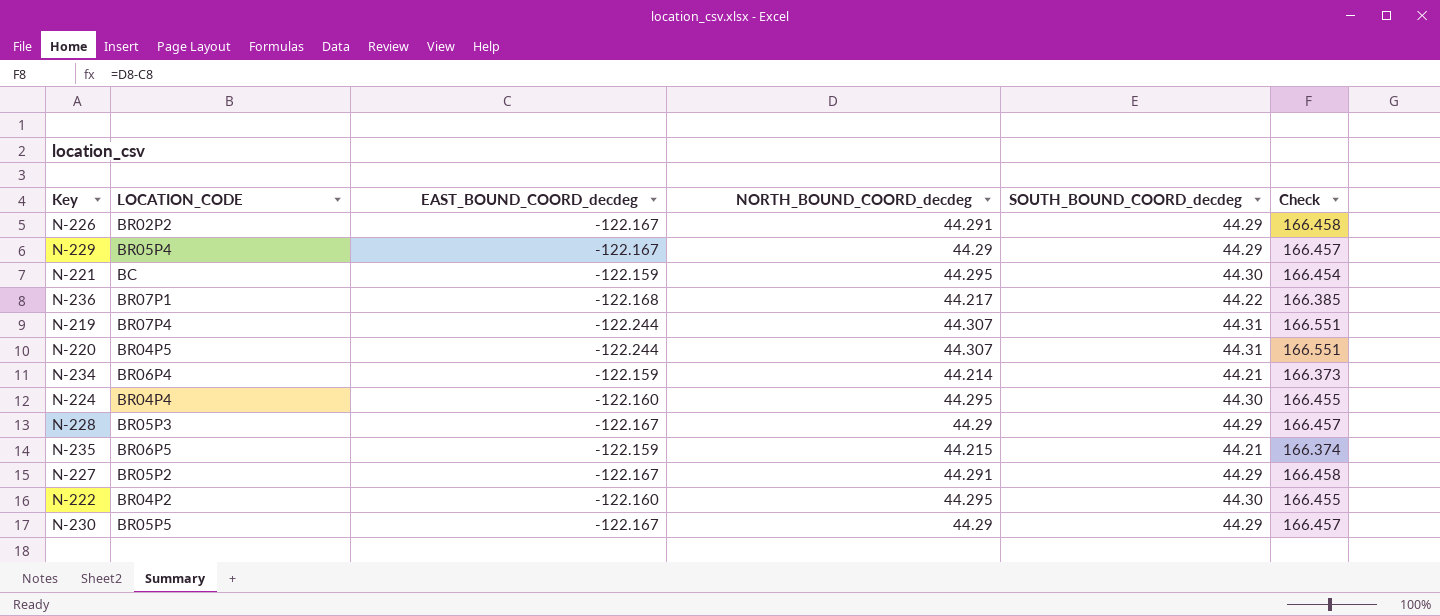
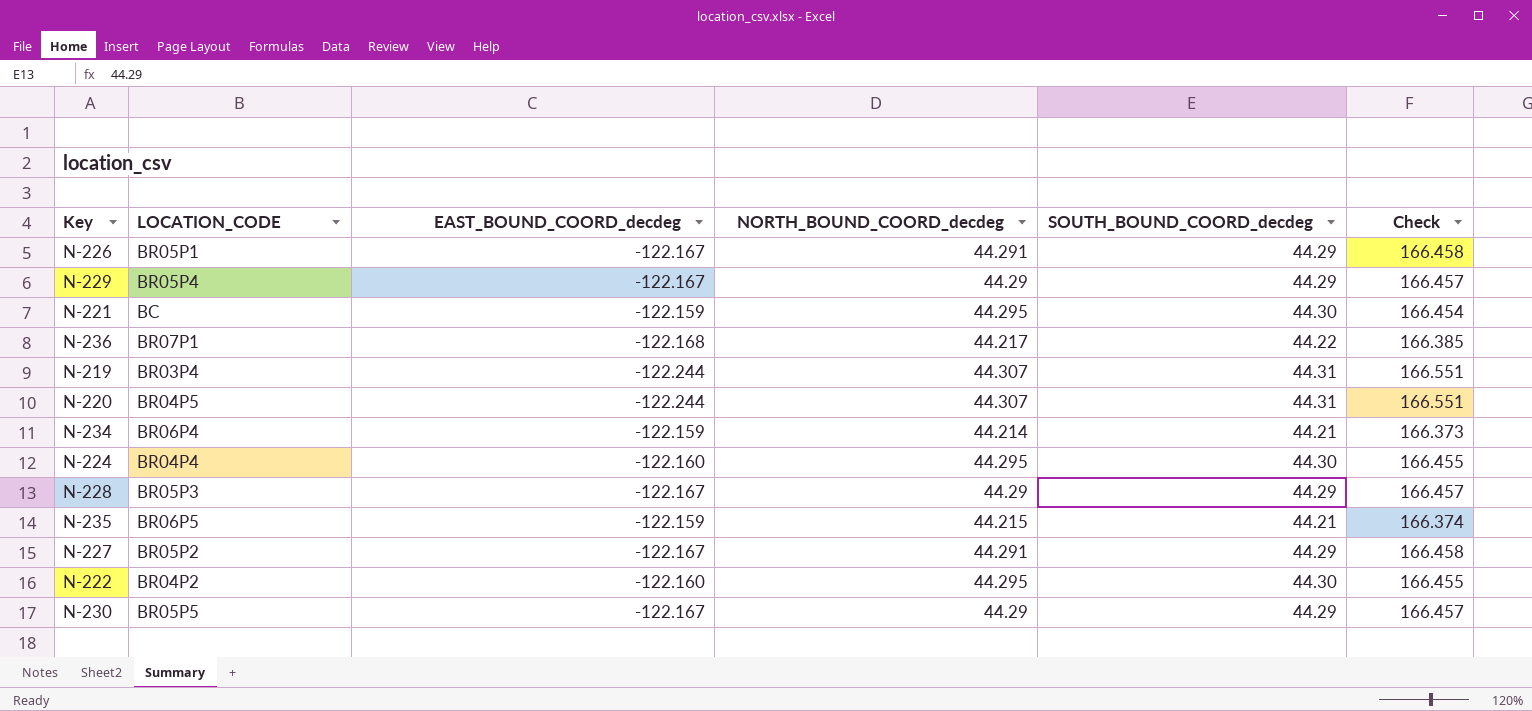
N-226 | LOCATION_CODE: BR02P2 -> BR05P1
N-219 | LOCATION_CODE: BR07P4 -> BR03P4

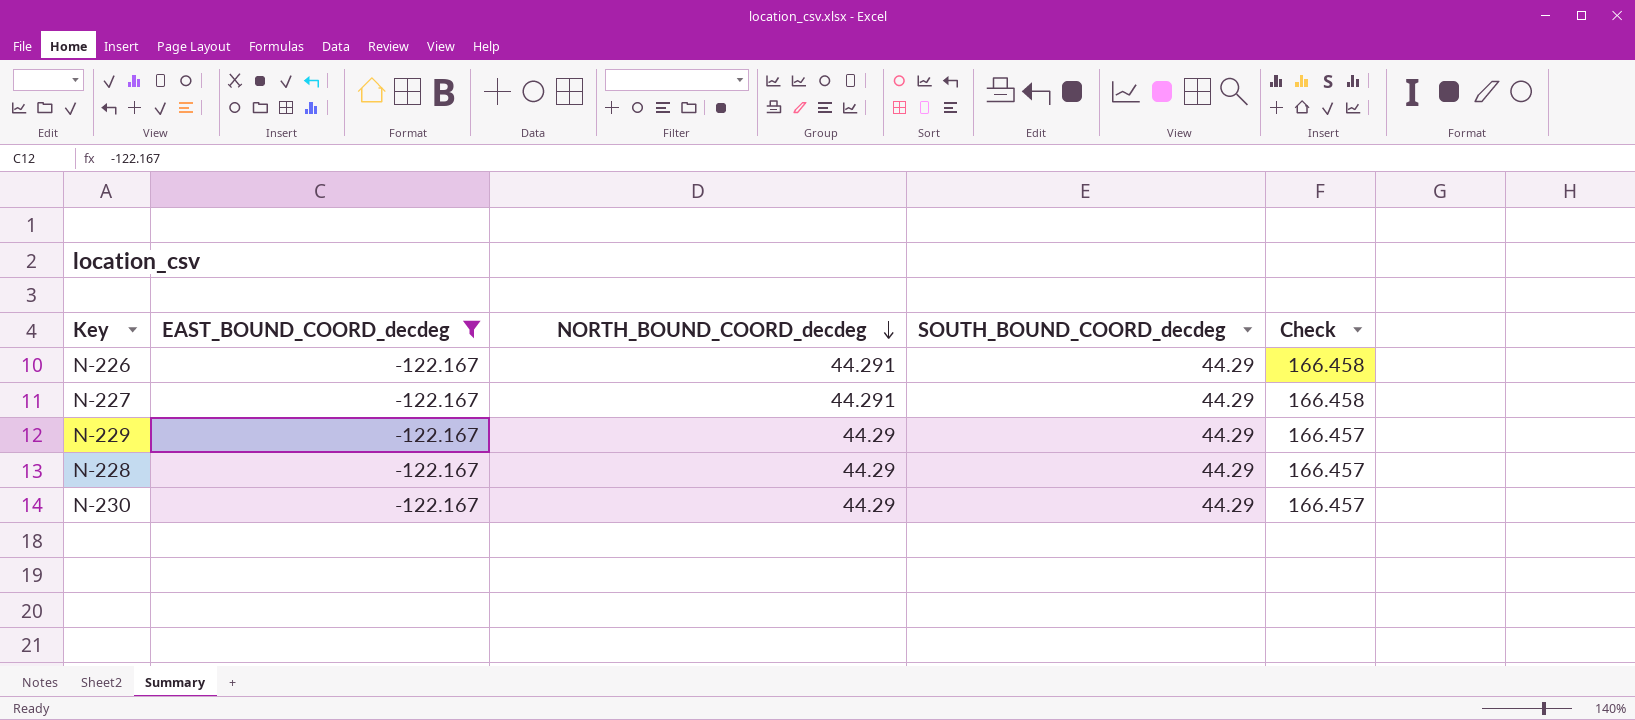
filter: none -> EAST_BOUND_COORD_decdeg = -122.167
row order: none -> NORTH_BOUND_COORD_decdeg descending
column LOCATION_CODE | position: 2 -> none

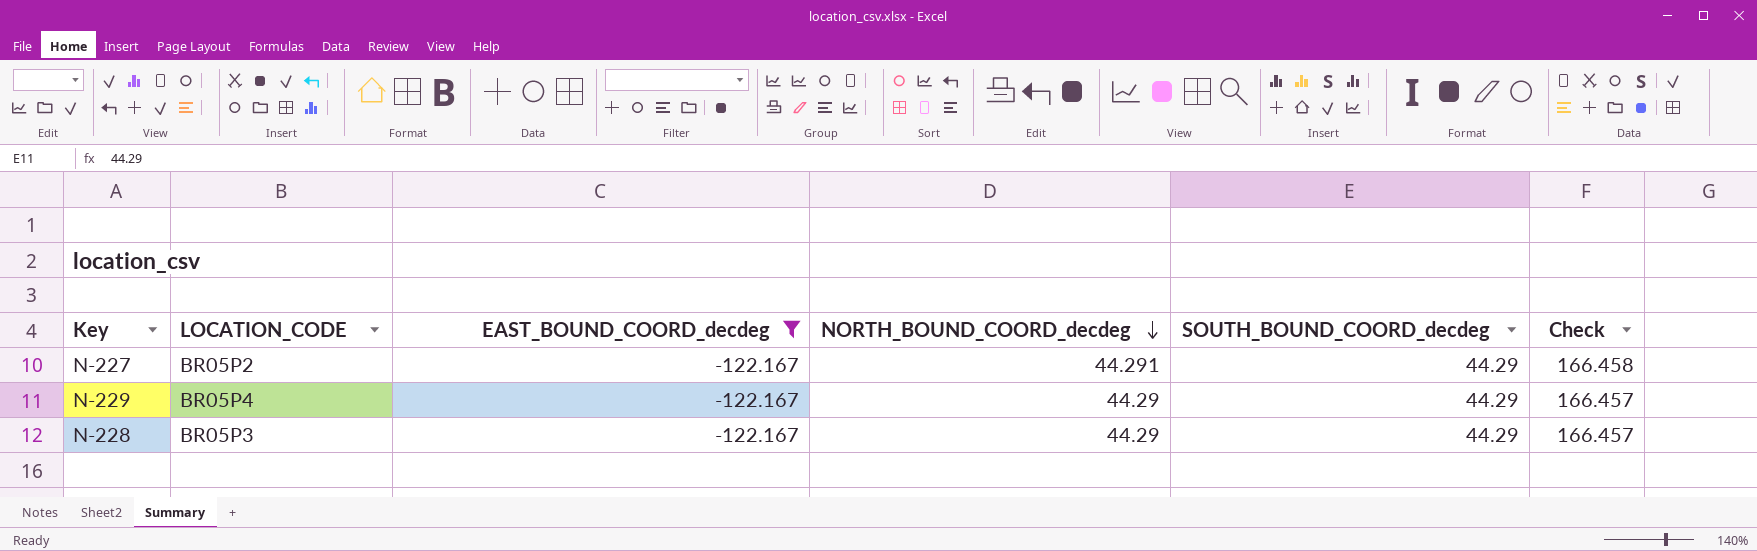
column LOCATION_CODE | position: none -> 2
row N-226: -122.167 | 44.291 | 44.29 | 166.458 -> none
row N-230: -122.167 | 44.29 | 44.29 | 166.457 -> none

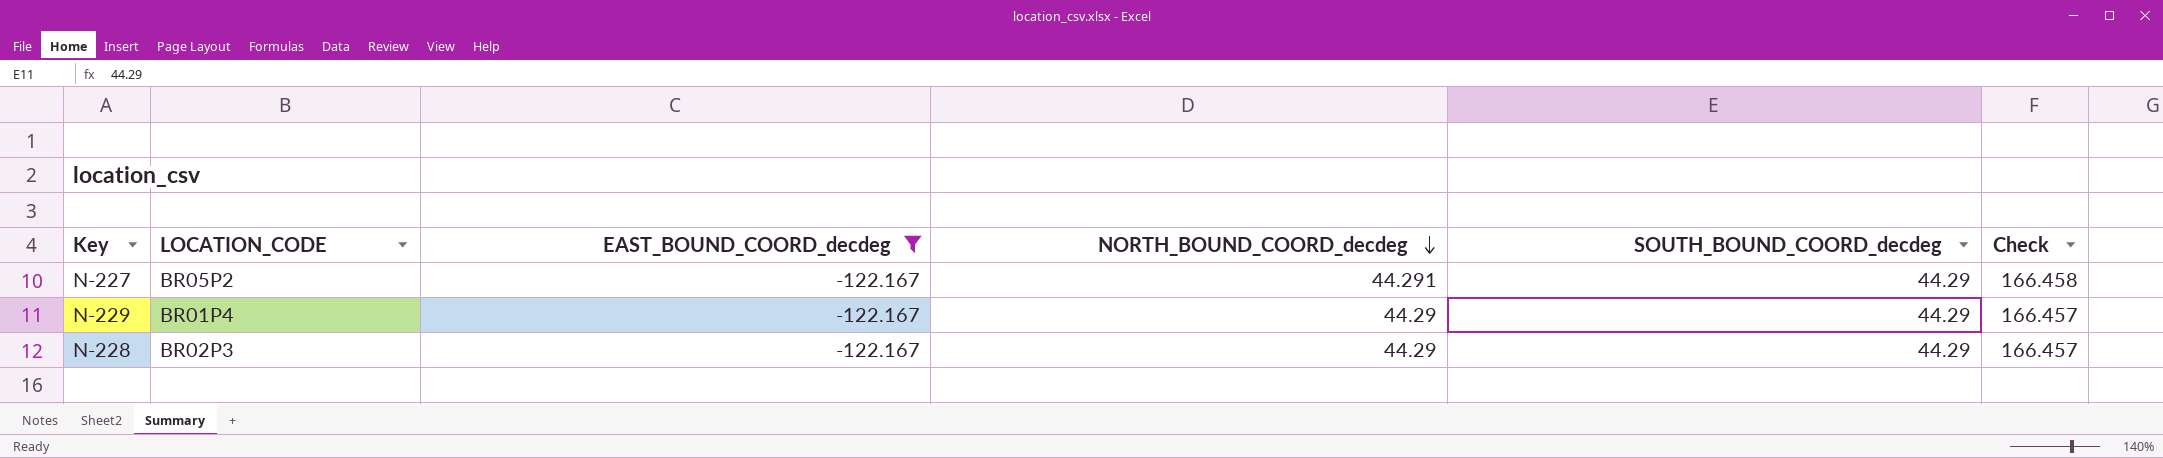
N-229 | LOCATION_CODE: BR05P4 -> BR01P4
N-228 | LOCATION_CODE: BR05P3 -> BR02P3

